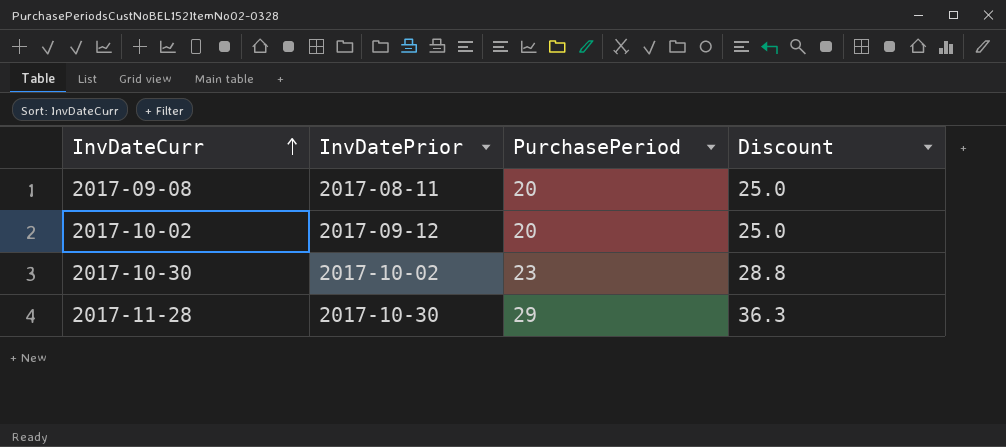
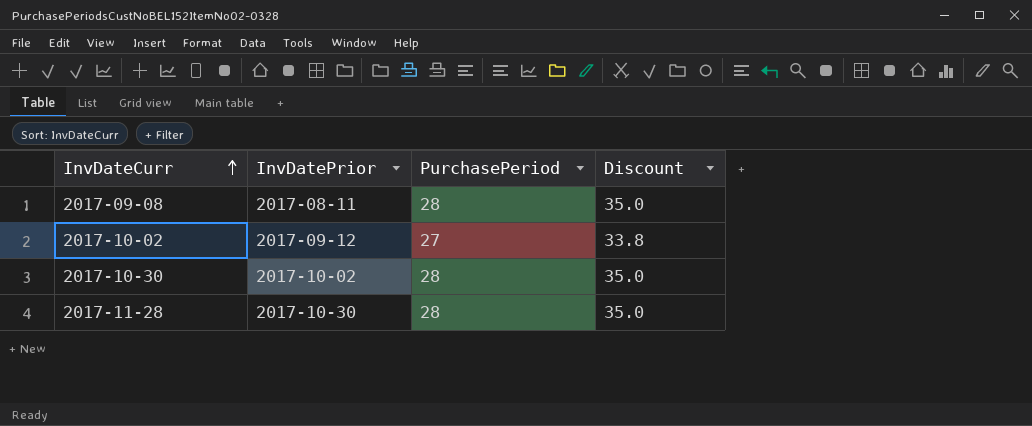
2017-09-08 | PurchasePeriod: 20 -> 28
2017-09-08 | Discount: 25.0 -> 35.0
2017-10-02 | PurchasePeriod: 20 -> 27
2017-10-02 | Discount: 25.0 -> 33.8
2017-10-30 | PurchasePeriod: 23 -> 28
2017-10-30 | Discount: 28.8 -> 35.0
2017-11-28 | PurchasePeriod: 29 -> 28
2017-11-28 | Discount: 36.3 -> 35.0

